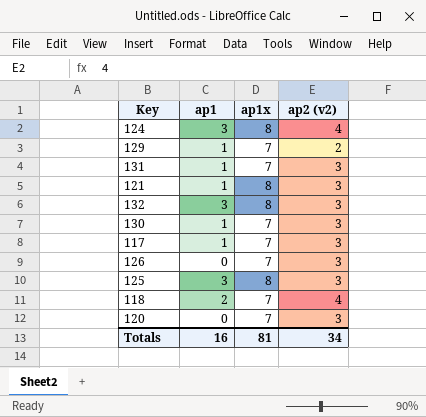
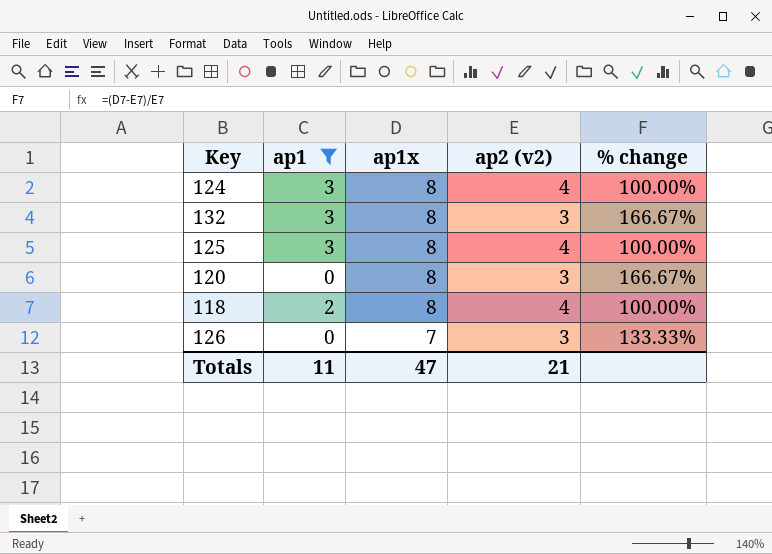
filter: none -> ap1 != 1
row order: none -> ap1x descending
column % change | formula: none -> ([ap1x] - [ap2 (v2)]) / [ap2 (v2)]
125 | ap2 (v2): 3 -> 4
120 | ap1x: 7 -> 8
118 | ap1x: 7 -> 8
Totals | ap1: 16 -> 11
Totals | ap1x: 81 -> 47
Totals | ap2 (v2): 34 -> 21

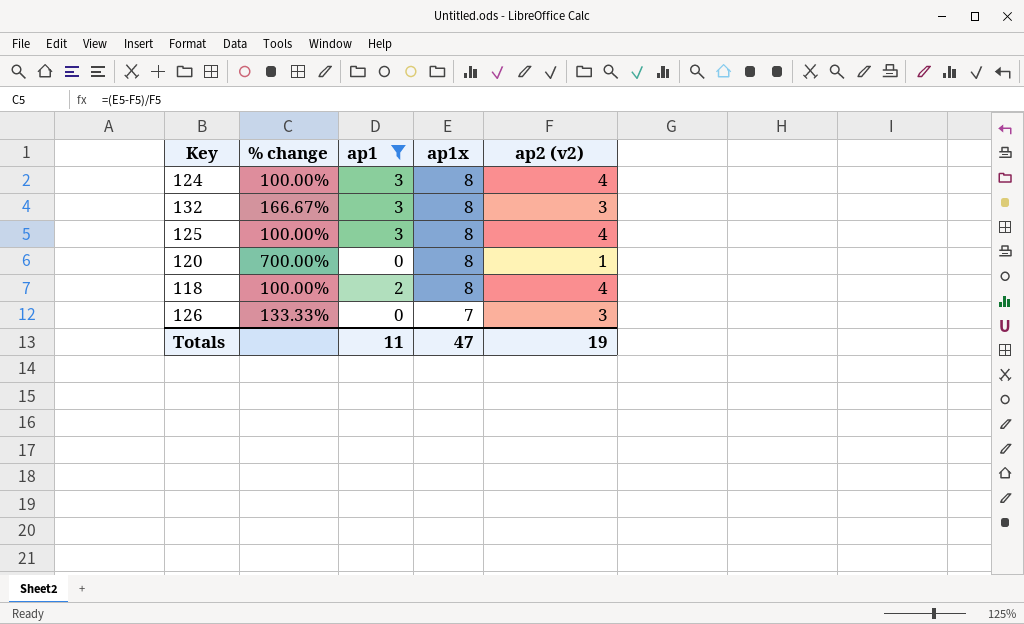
column % change | position: 5 -> 2
120 | % change: 166.67% -> 700.00%
120 | ap2 (v2): 3 -> 1
Totals | ap2 (v2): 21 -> 19

